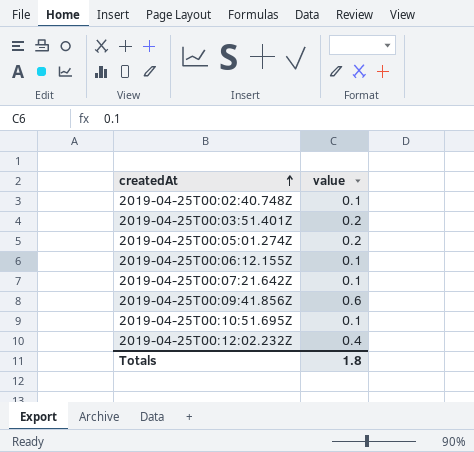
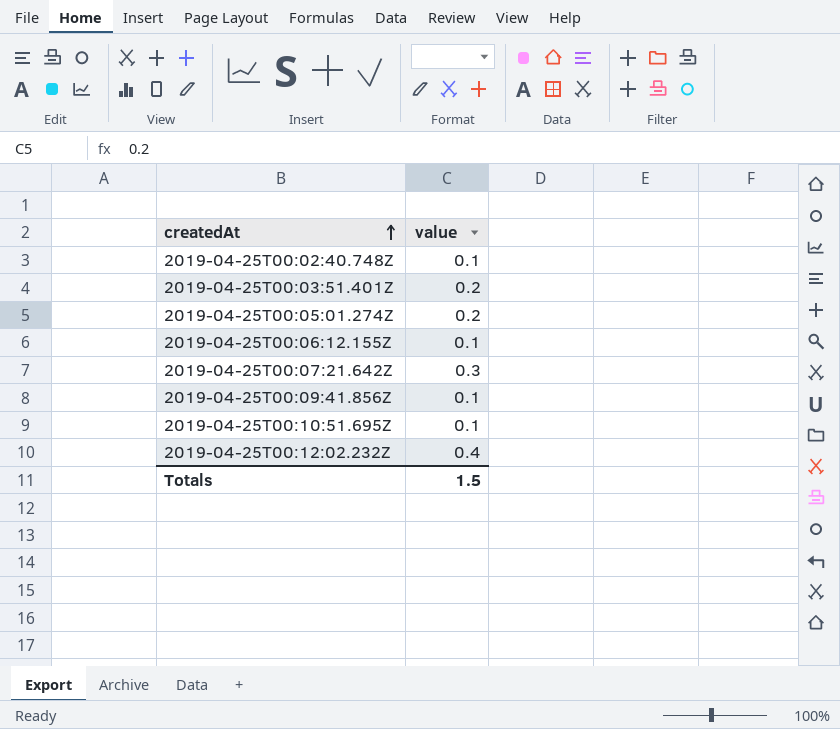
2019-04-25T00:07:21.642Z | value: 0.1 -> 0.3
2019-04-25T00:09:41.856Z | value: 0.6 -> 0.1
Totals | value: 1.8 -> 1.5

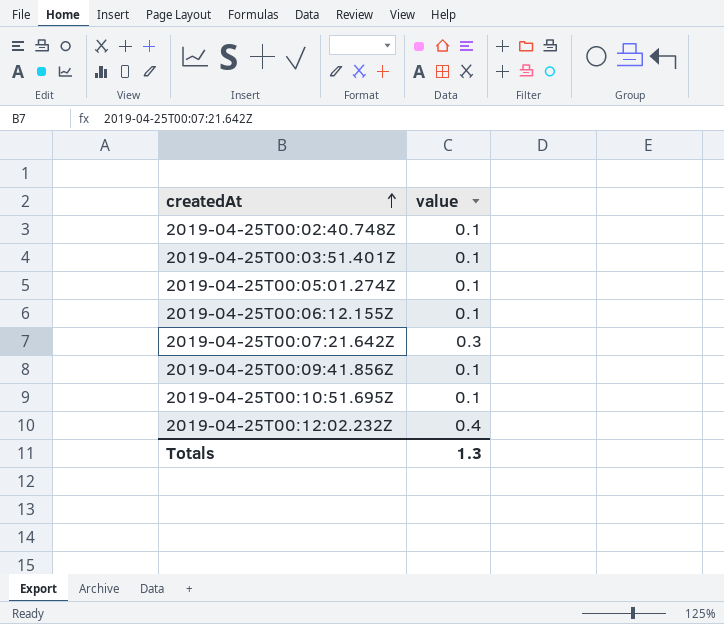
2019-04-25T00:03:51.401Z | value: 0.2 -> 0.1
2019-04-25T00:05:01.274Z | value: 0.2 -> 0.1
Totals | value: 1.5 -> 1.3

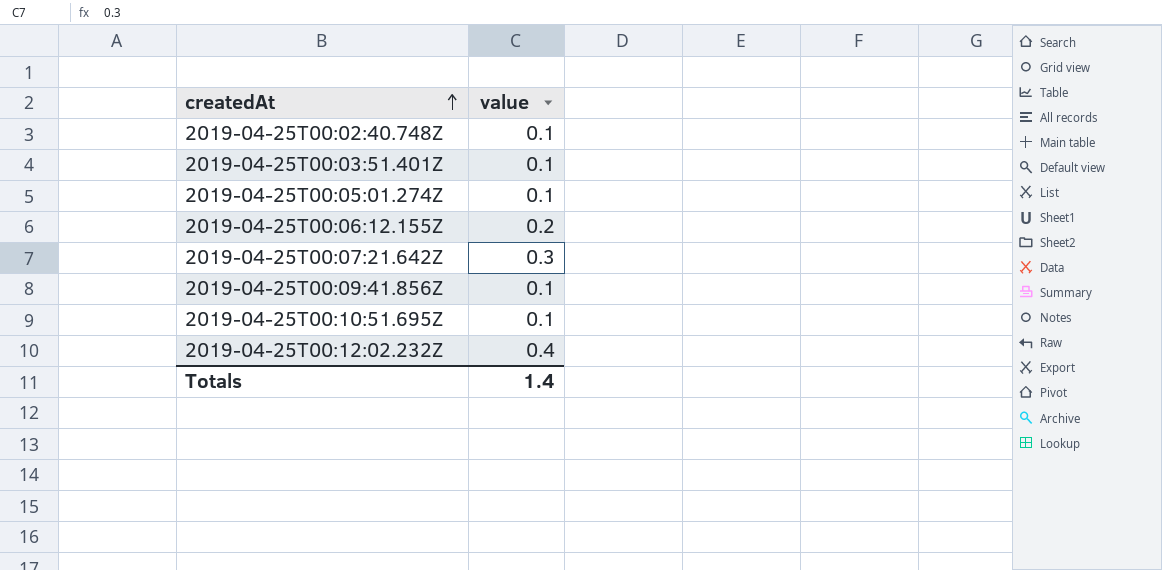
2019-04-25T00:06:12.155Z | value: 0.1 -> 0.2
Totals | value: 1.3 -> 1.4

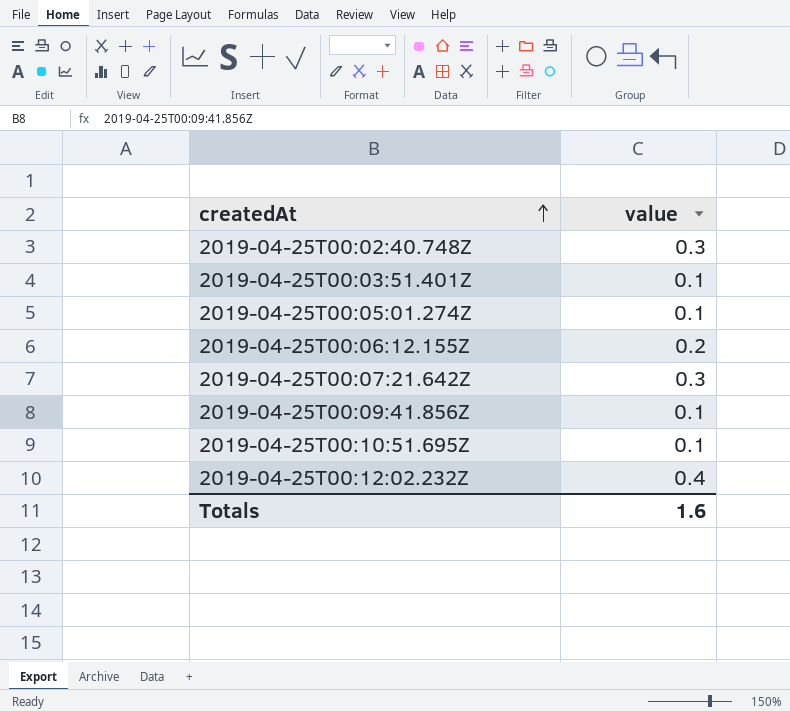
2019-04-25T00:02:40.748Z | value: 0.1 -> 0.3
Totals | value: 1.4 -> 1.6

